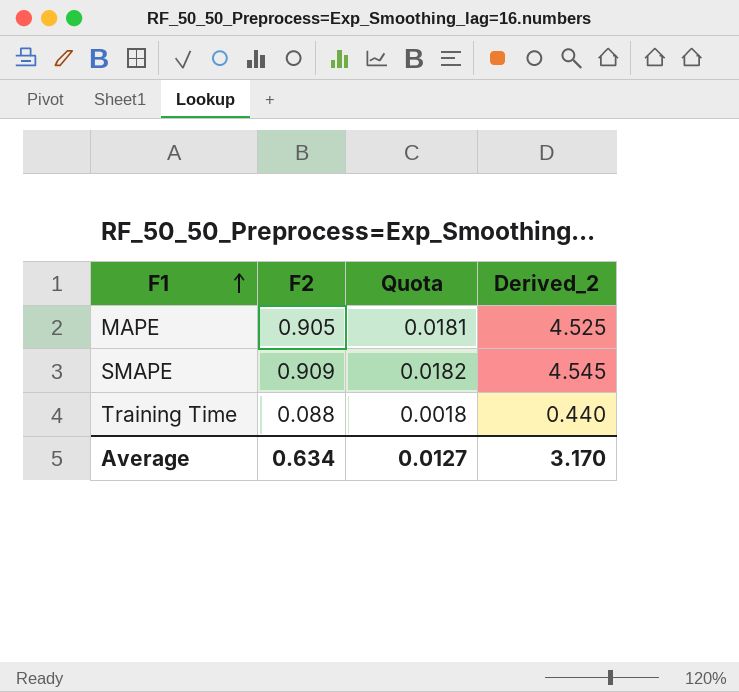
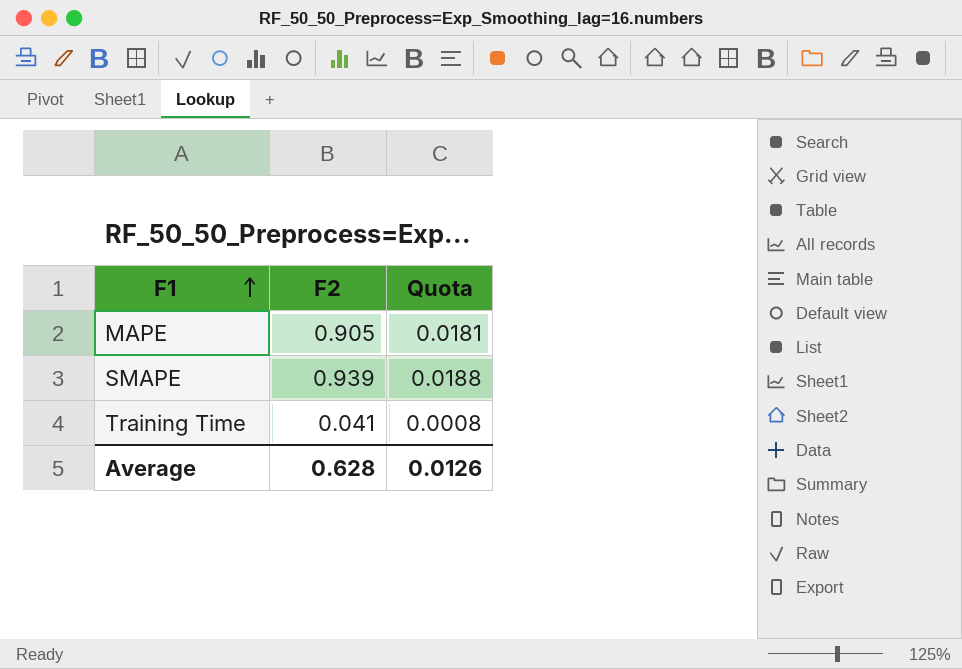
column Derived_2 | formula: [F2] * 5 -> none
SMAPE | F2: 0.909 -> 0.939
SMAPE | Quota: 0.0182 -> 0.0188
Training Time | F2: 0.088 -> 0.041
Training Time | Quota: 0.0018 -> 0.0008
Average | F2: 0.634 -> 0.628
Average | Quota: 0.0127 -> 0.0126

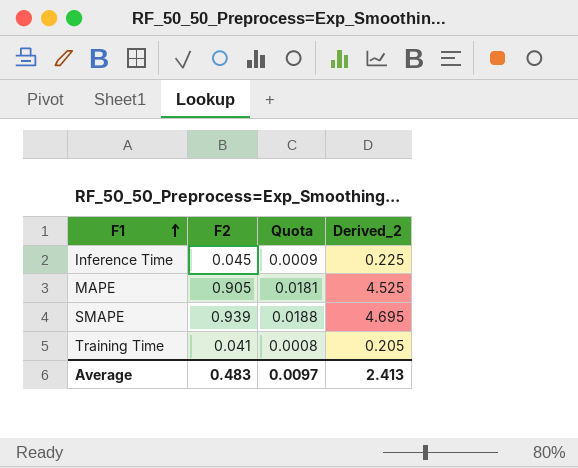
column Derived_2 | formula: none -> [F2] * 5
row Inference Time: none -> 0.045 | 0.0009 | 0.225
Average | F2: 0.628 -> 0.483
Average | Quota: 0.0126 -> 0.0097

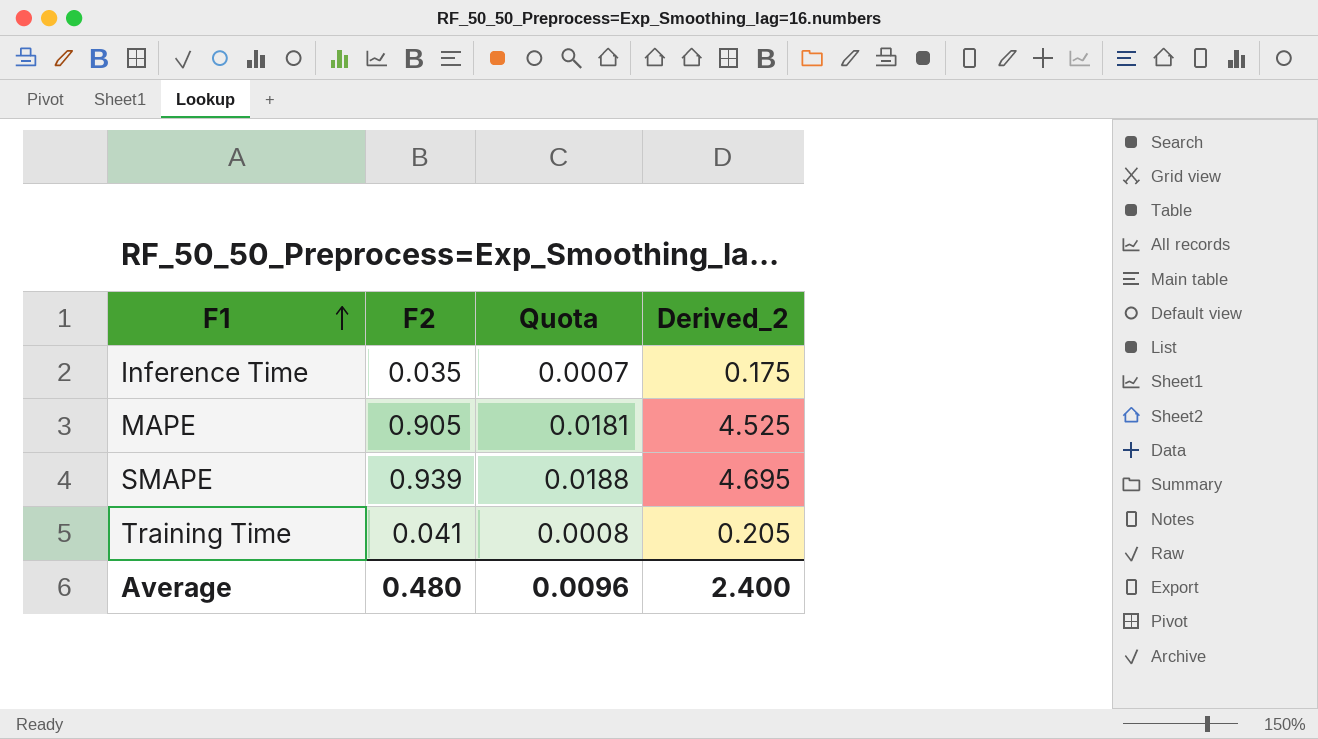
Inference Time | F2: 0.045 -> 0.035
Inference Time | Quota: 0.0009 -> 0.0007
Inference Time | Derived_2: 0.225 -> 0.175
Average | F2: 0.483 -> 0.480
Average | Quota: 0.0097 -> 0.0096
Average | Derived_2: 2.413 -> 2.400

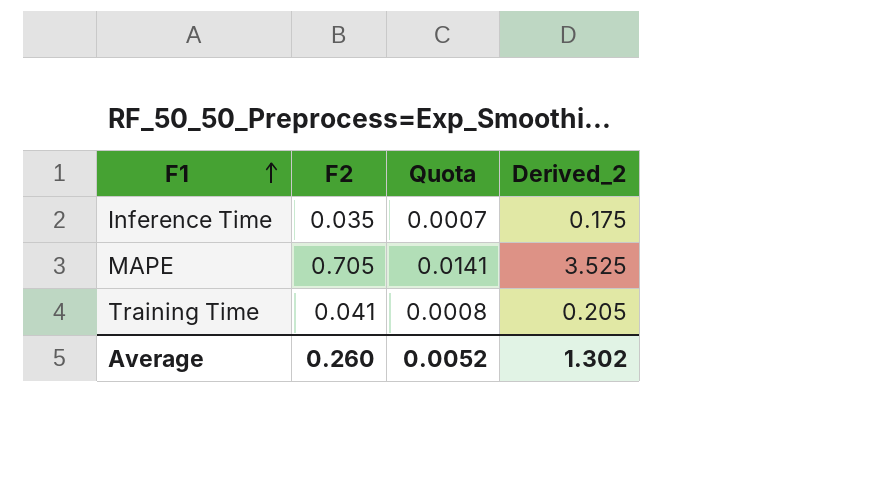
row SMAPE: 0.939 | 0.0188 | 4.695 -> none
MAPE | F2: 0.905 -> 0.705
MAPE | Quota: 0.0181 -> 0.0141
MAPE | Derived_2: 4.525 -> 3.525
Average | F2: 0.480 -> 0.260
Average | Quota: 0.0096 -> 0.0052
Average | Derived_2: 2.400 -> 1.302

